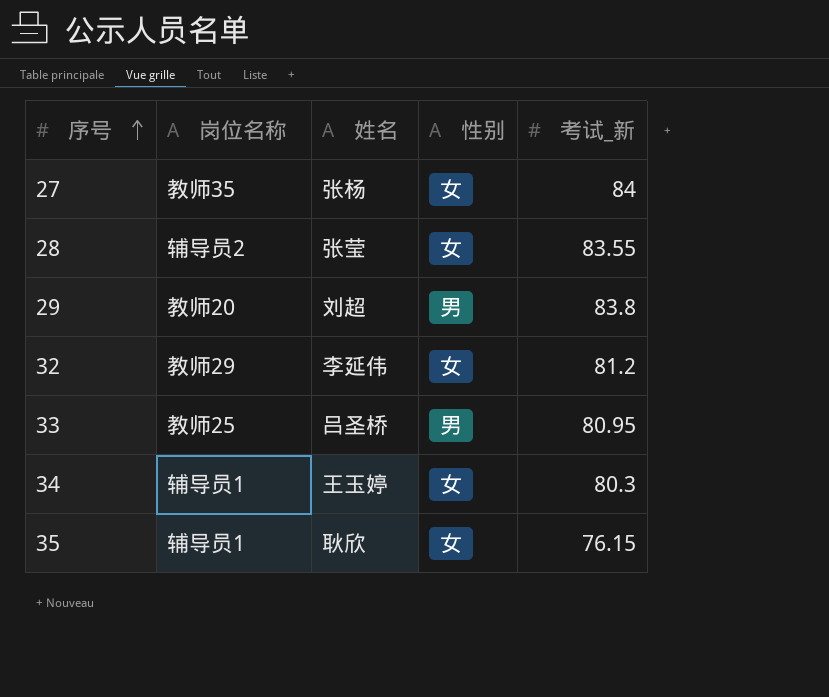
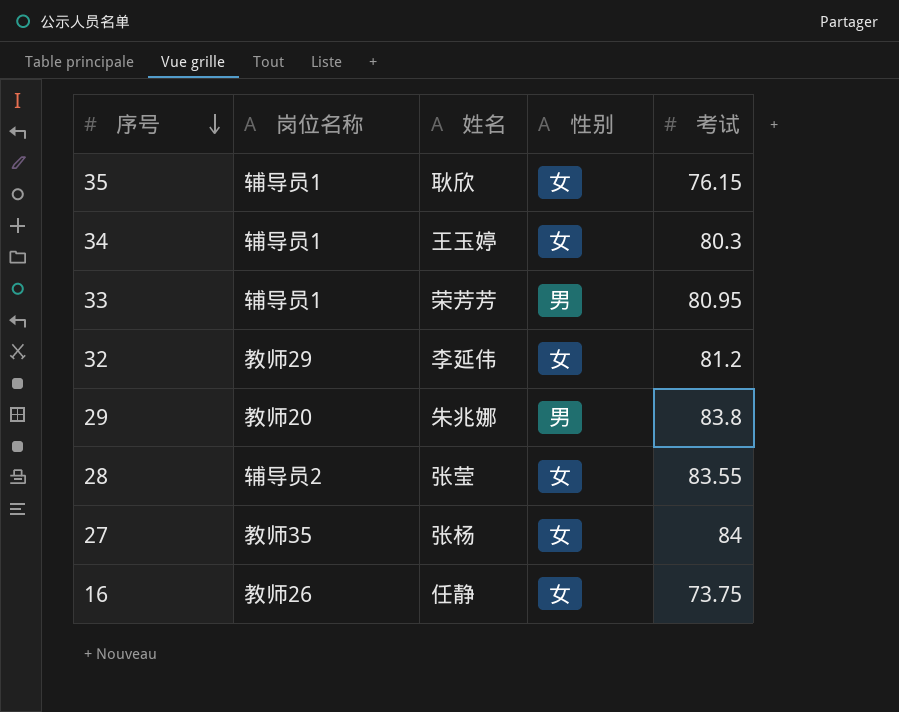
row order: 序号 ascending -> 序号 descending
column name: 考试_新 -> 考试
33 | 岗位名称: 教师25 -> 辅导员1
33 | 姓名: 吕圣桥 -> 荣芳芳
29 | 姓名: 刘超 -> 朱兆娜
row 16: none -> 教师26 | 任静 | 女 | 73.75

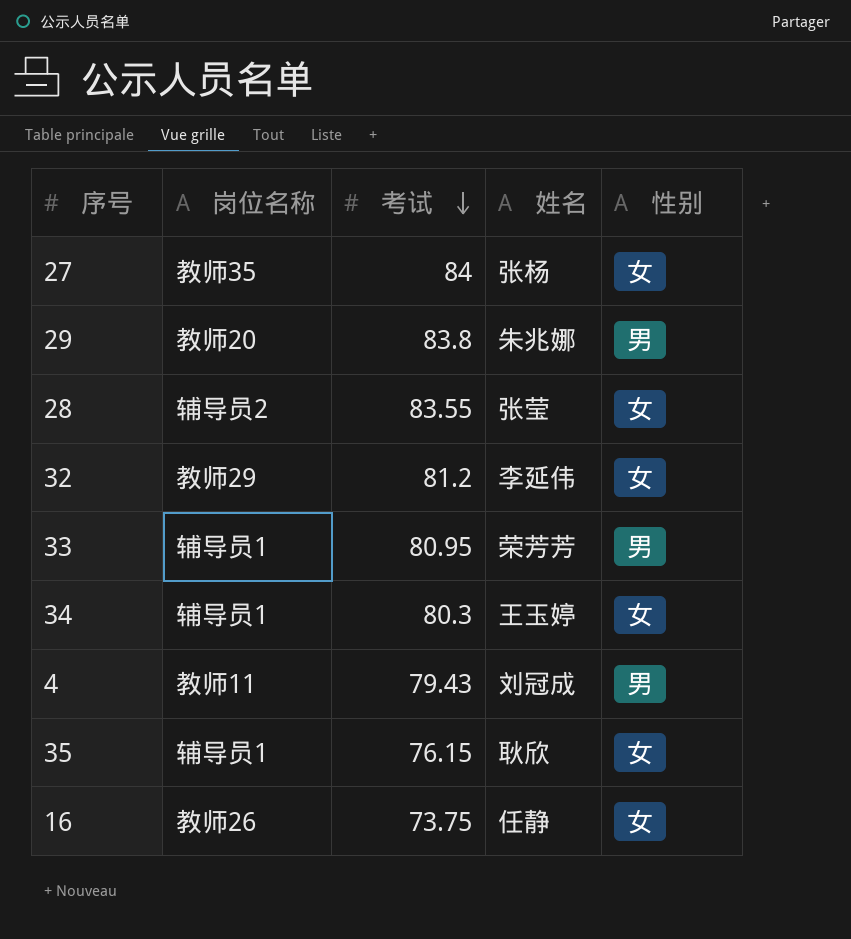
row order: 序号 descending -> 考试 descending
column 考试 | position: 5 -> 3
row 4: none -> 教师11 | 79.43 | 刘冠成 | 男

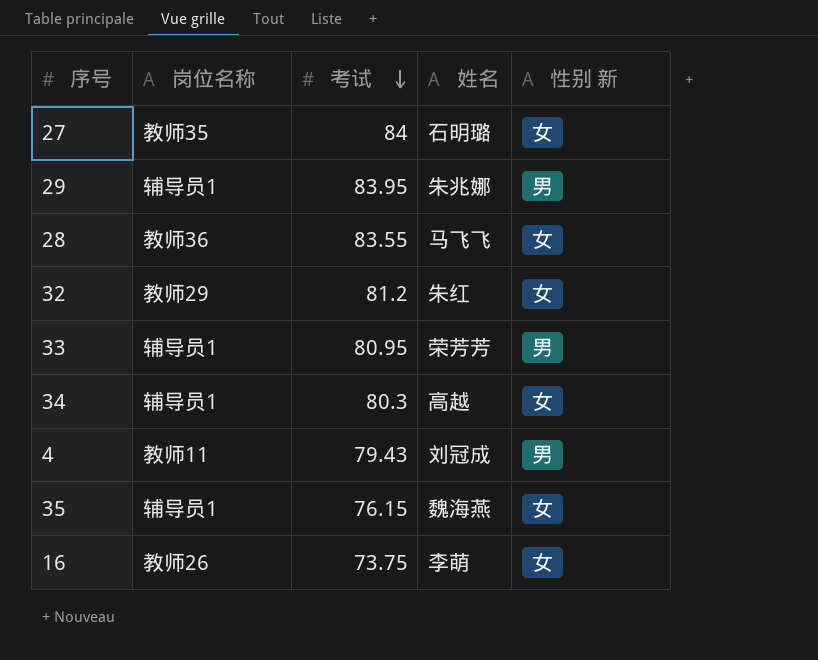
column name: 性别 -> 性别 新
27 | 姓名: 张杨 -> 石明璐
29 | 岗位名称: 教师20 -> 辅导员1
29 | 考试: 83.8 -> 83.95
28 | 岗位名称: 辅导员2 -> 教师36
28 | 姓名: 张莹 -> 马飞飞
32 | 姓名: 李延伟 -> 朱红
34 | 姓名: 王玉婷 -> 高越
35 | 姓名: 耿欣 -> 魏海燕
16 | 姓名: 任静 -> 李萌

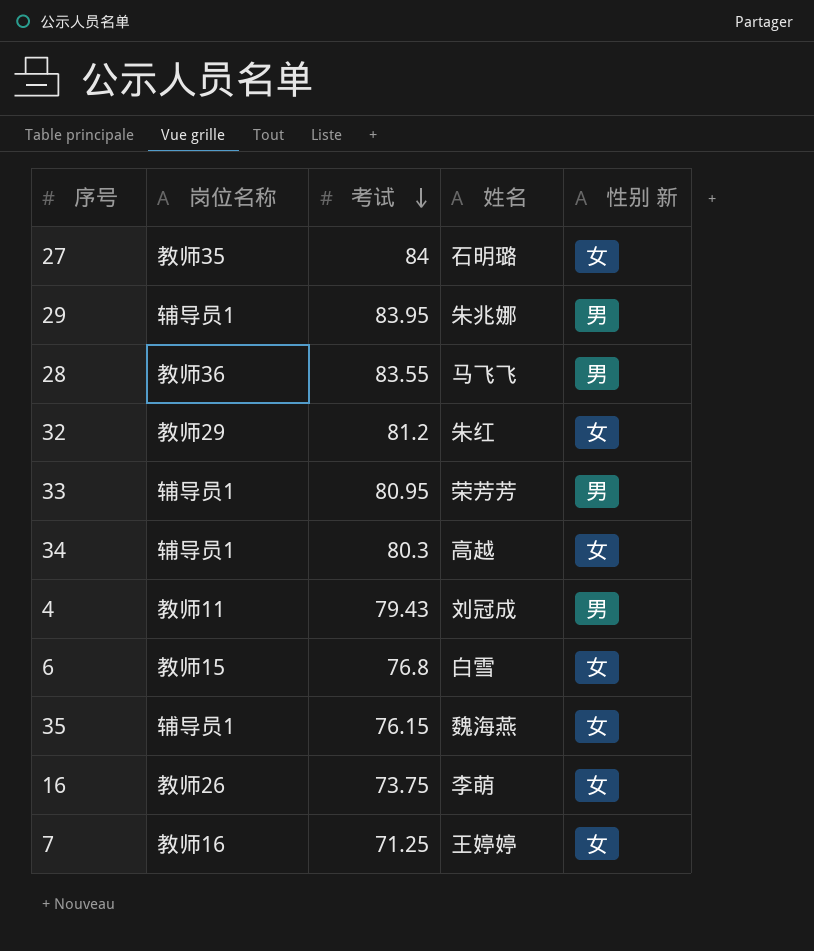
28 | 性别 新: 女 -> 男
row 6: none -> 教师15 | 76.8 | 白雪 | 女
row 7: none -> 教师16 | 71.25 | 王婷婷 | 女

